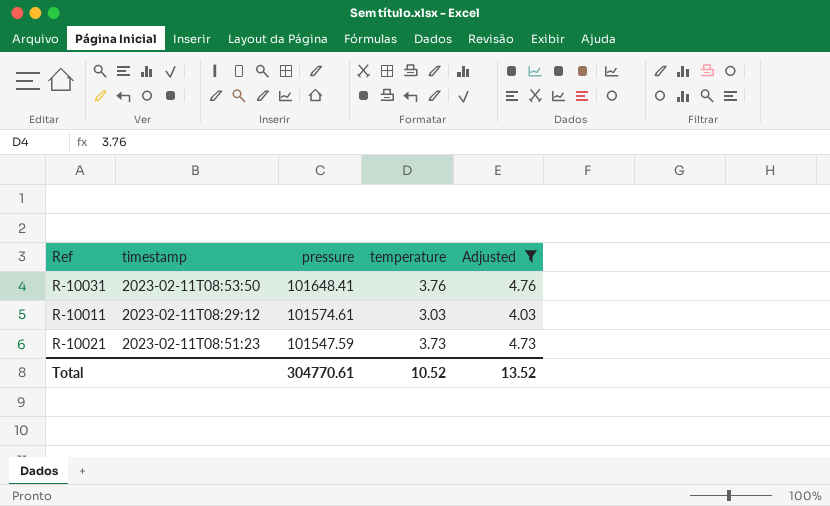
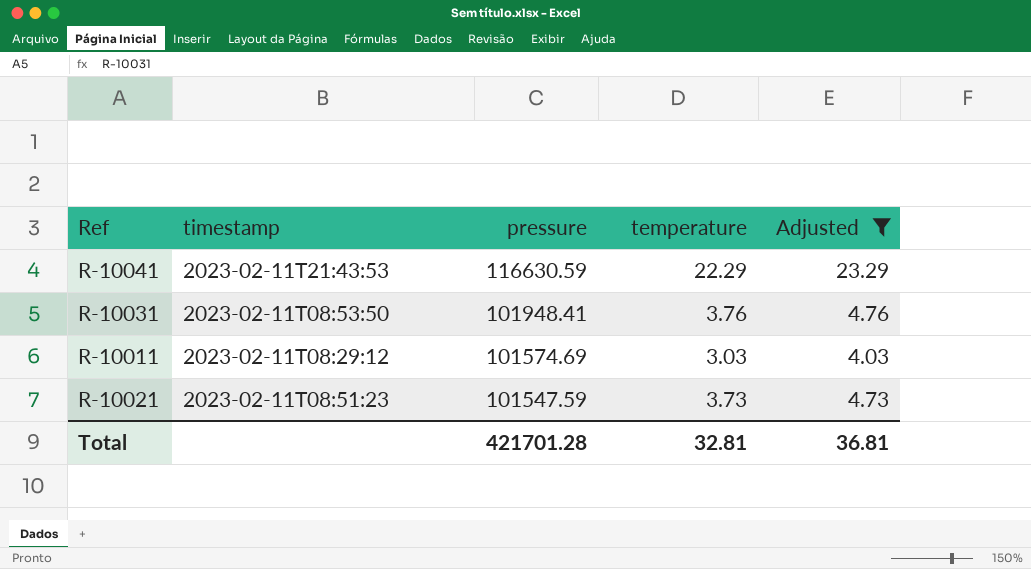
row R-10041: none -> 2023-02-11T21:43:53 | 116630.59 | 22.29 | 23.29
R-10031 | pressure: 101648.41 -> 101948.41
R-10011 | pressure: 101574.61 -> 101574.69
Total | pressure: 304770.61 -> 421701.28
Total | temperature: 10.52 -> 32.81
Total | Adjusted: 13.52 -> 36.81

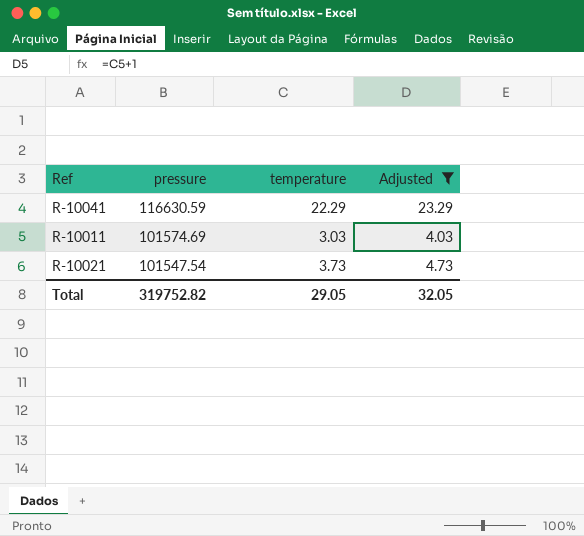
column timestamp | position: 2 -> none
row R-10031: 2023-02-11T08:53:50 | 101948.41 | 3.76 | 4.76 -> none
R-10021 | pressure: 101547.59 -> 101547.54
Total | pressure: 421701.28 -> 319752.82
Total | temperature: 32.81 -> 29.05
Total | Adjusted: 36.81 -> 32.05

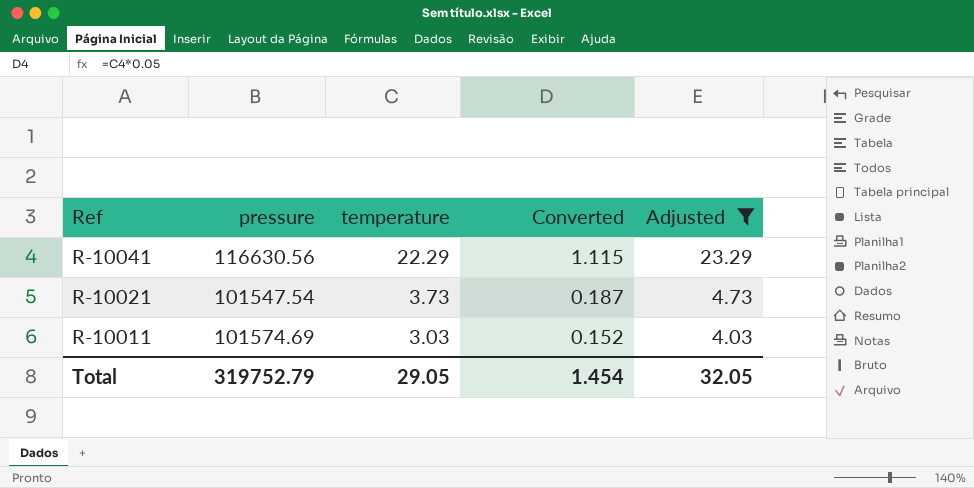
row order: pressure descending -> Ref descending
column Converted | formula: none -> [temperature] * 0.05
R-10041 | pressure: 116630.59 -> 116630.56
Total | pressure: 319752.82 -> 319752.79

